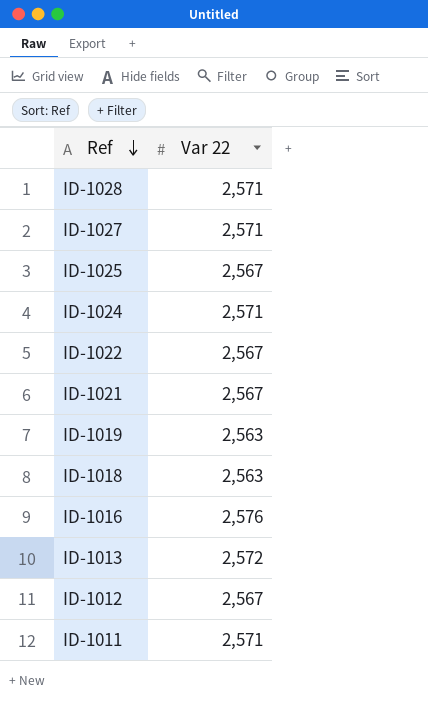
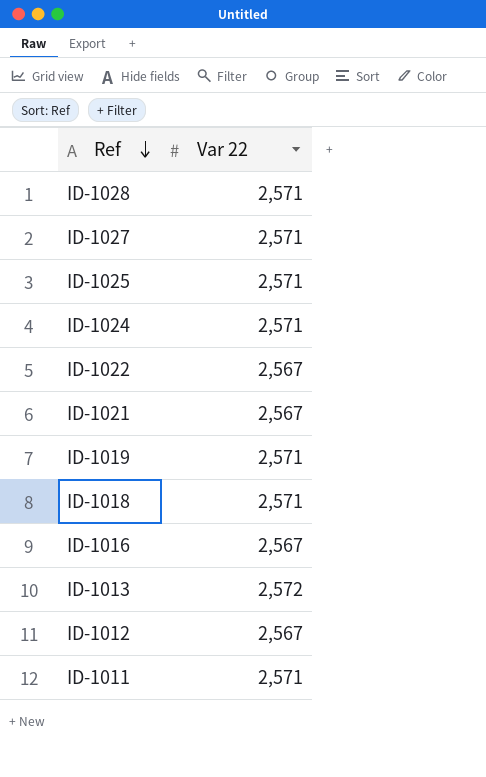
ID-1025 | Var 22: 2,567 -> 2,571
ID-1019 | Var 22: 2,563 -> 2,571
ID-1018 | Var 22: 2,563 -> 2,571
ID-1016 | Var 22: 2,576 -> 2,567

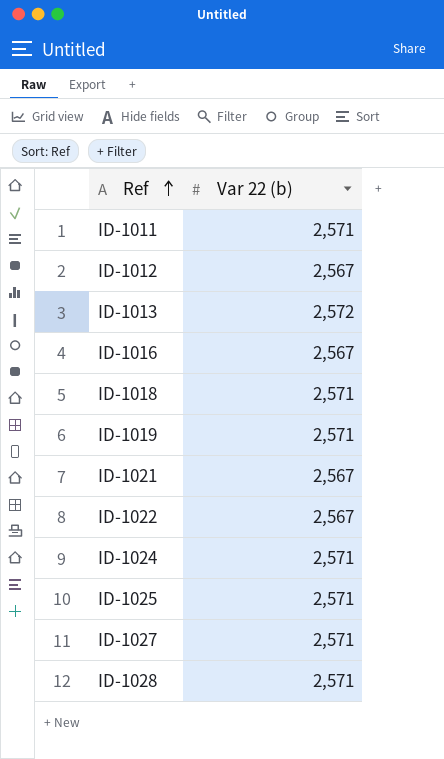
row order: Ref descending -> Ref ascending
column name: Var 22 -> Var 22 (b)

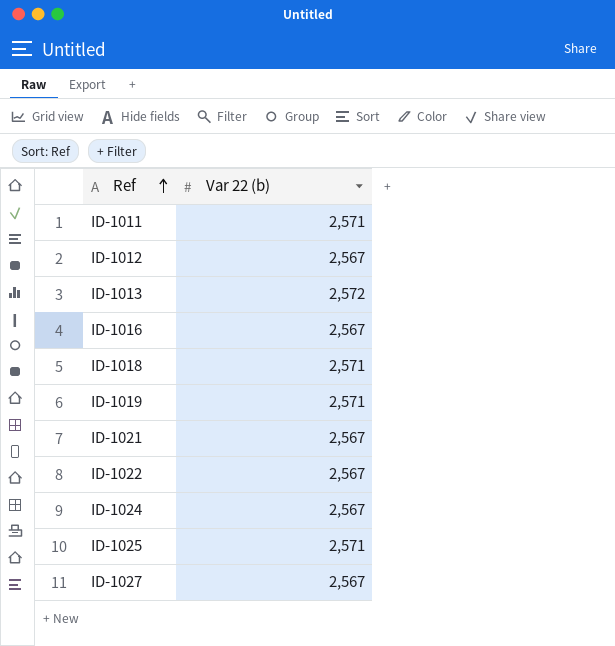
row ID-1028: 2,571 -> none
ID-1024 | Var 22 (b): 2,571 -> 2,567
ID-1027 | Var 22 (b): 2,571 -> 2,567

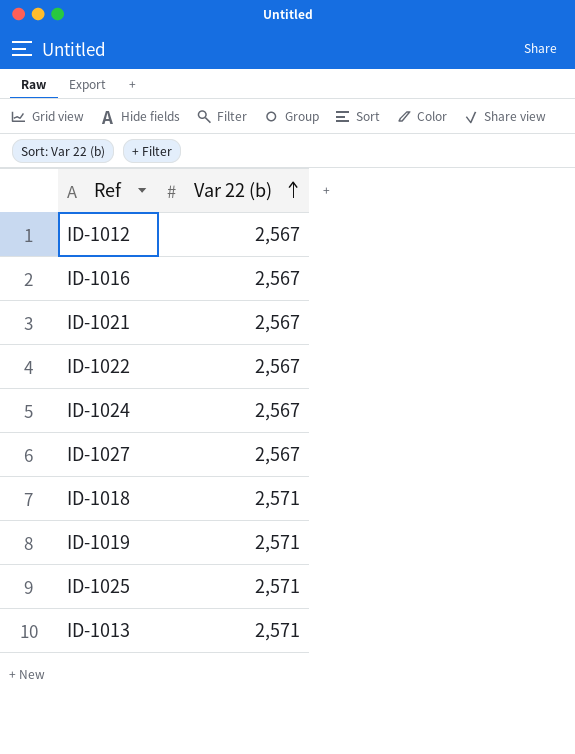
row order: Ref ascending -> Var 22 (b) ascending
row ID-1011: 2,571 -> none
ID-1013 | Var 22 (b): 2,572 -> 2,571

